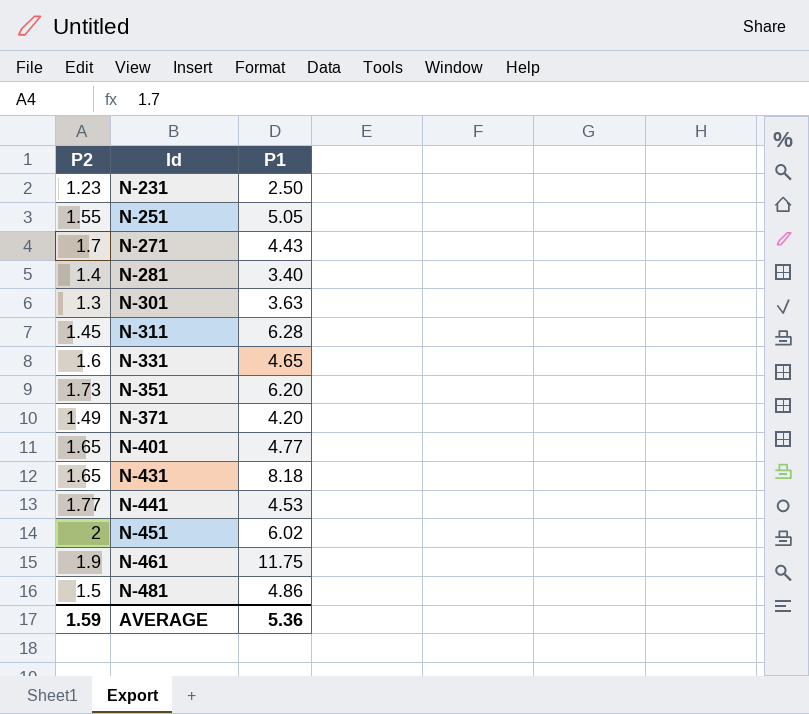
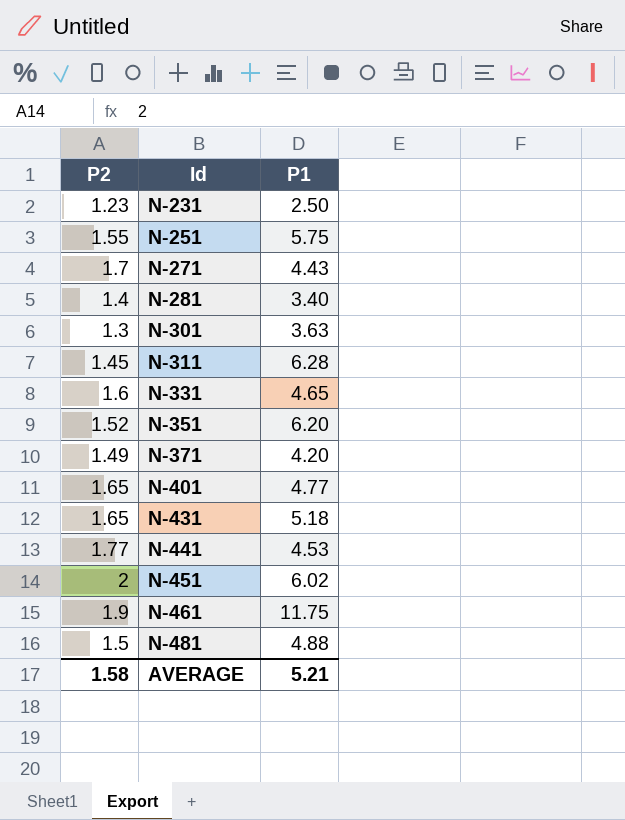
N-251 | P1: 5.05 -> 5.75
N-351 | P2: 1.73 -> 1.52
N-431 | P1: 8.18 -> 5.18
N-481 | P1: 4.86 -> 4.88
AVERAGE | P2: 1.59 -> 1.58
AVERAGE | P1: 5.36 -> 5.21

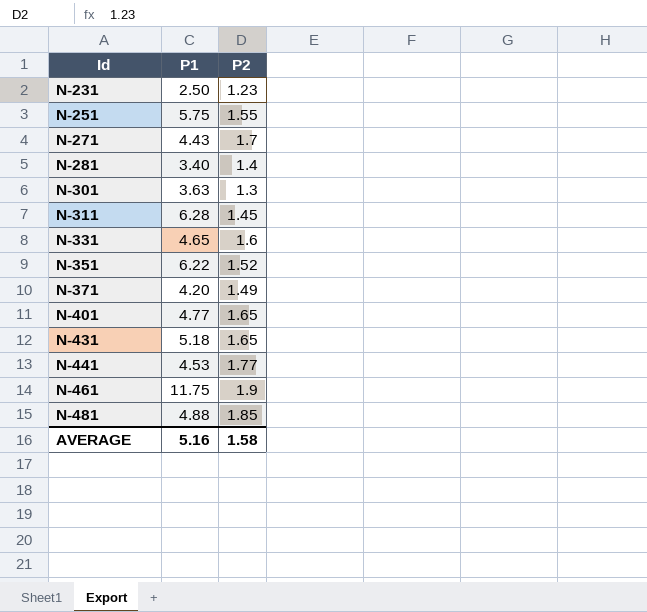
column P2 | position: 1 -> 3
row N-451: 2 | 6.02 -> none
N-351 | P1: 6.20 -> 6.22
N-481 | P2: 1.5 -> 1.85
AVERAGE | P1: 5.21 -> 5.16

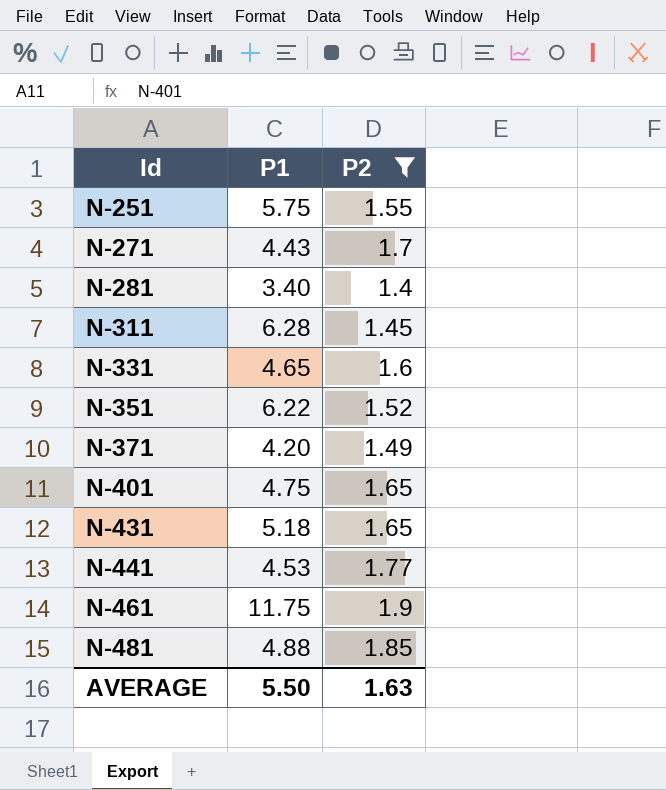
filter: none -> P2 >= 1.4
N-401 | P1: 4.77 -> 4.75
AVERAGE | P1: 5.16 -> 5.50
AVERAGE | P2: 1.58 -> 1.63

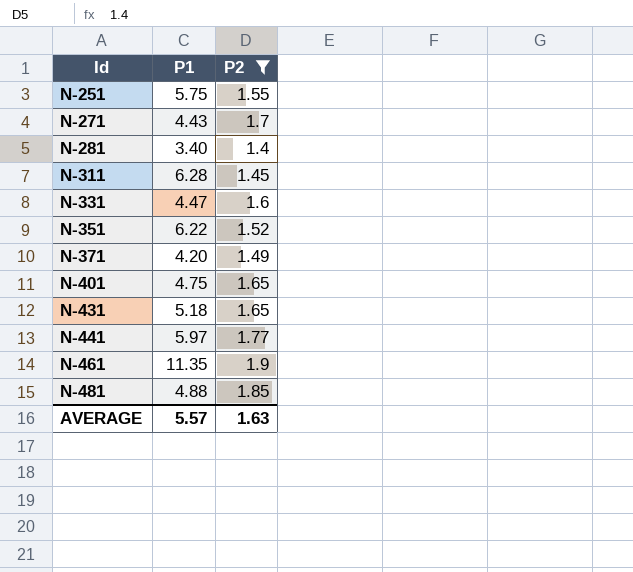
N-331 | P1: 4.65 -> 4.47
N-441 | P1: 4.53 -> 5.97
N-461 | P1: 11.75 -> 11.35
AVERAGE | P1: 5.50 -> 5.57

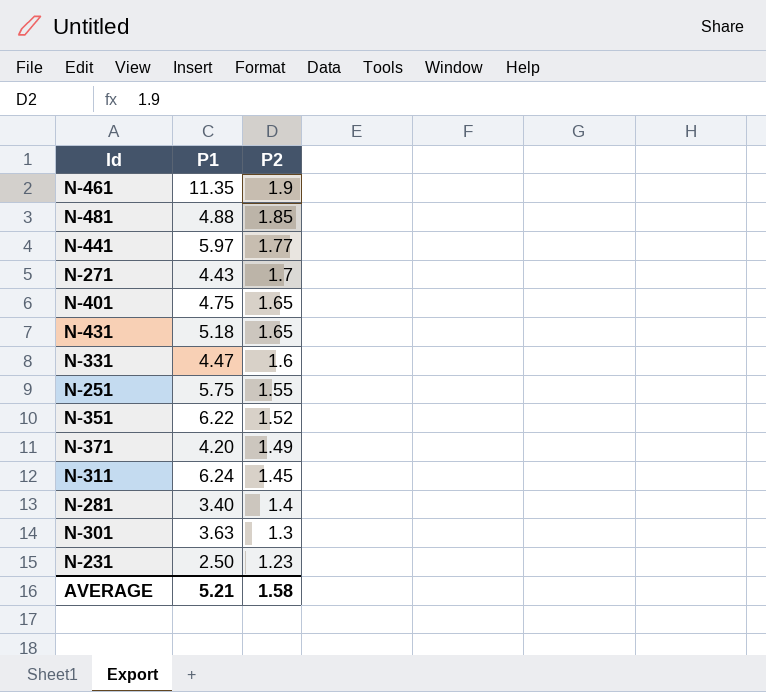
filter: P2 >= 1.4 -> none
row order: Id ascending -> P2 descending
N-311 | P1: 6.28 -> 6.24
AVERAGE | P1: 5.57 -> 5.21
AVERAGE | P2: 1.63 -> 1.58

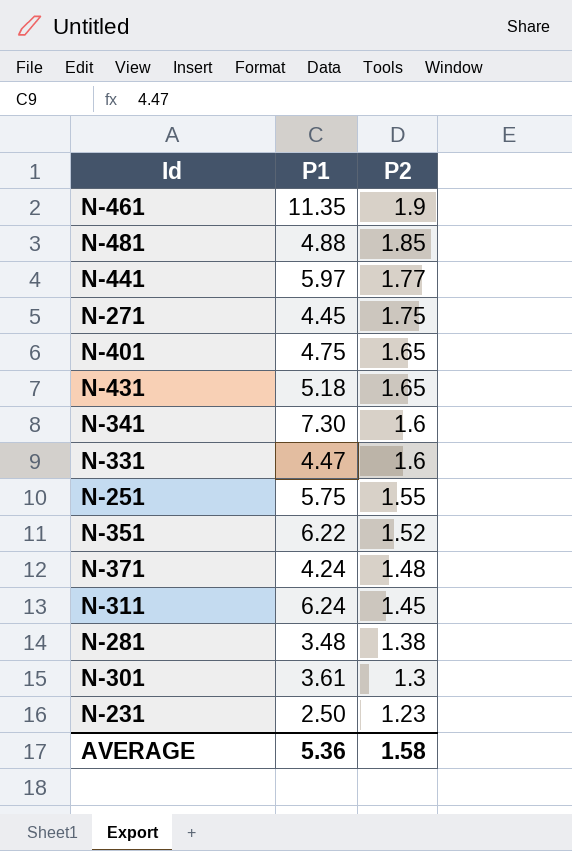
N-271 | P1: 4.43 -> 4.45
N-271 | P2: 1.7 -> 1.75
row N-341: none -> 7.30 | 1.6
N-371 | P1: 4.20 -> 4.24
N-371 | P2: 1.49 -> 1.48
N-281 | P1: 3.40 -> 3.48
N-281 | P2: 1.4 -> 1.38
N-301 | P1: 3.63 -> 3.61
AVERAGE | P1: 5.21 -> 5.36

